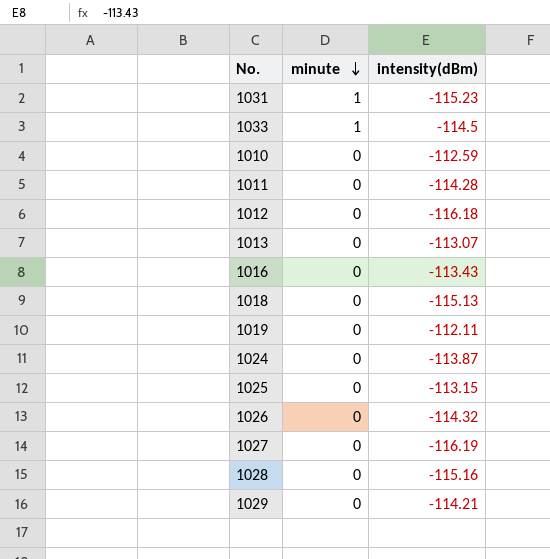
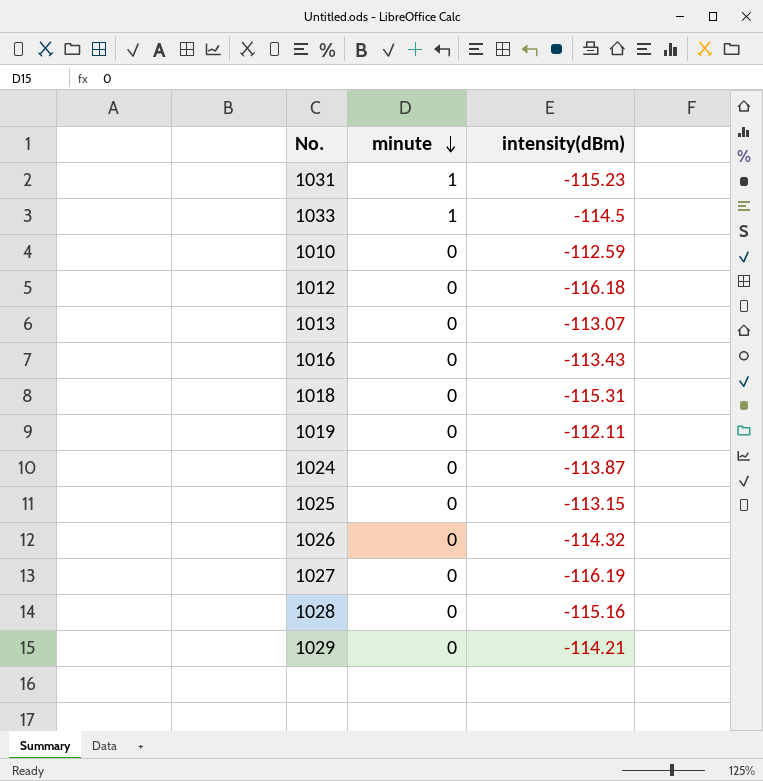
row 1011: 0 | -114.28 -> none
1018 | intensity(dBm): -115.13 -> -115.31

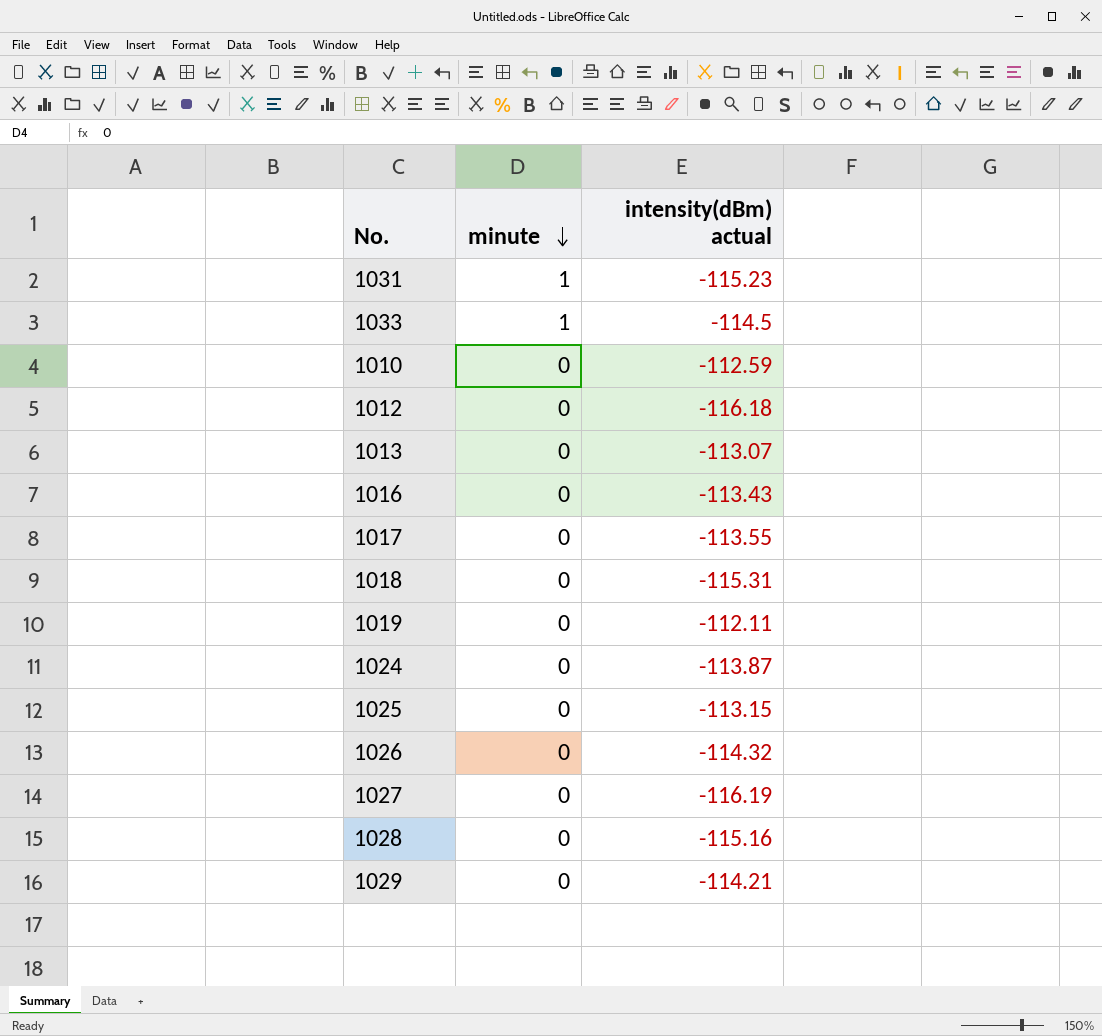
column name: intensity(dBm) -> intensity(dBm) actual
row 1017: none -> 0 | -113.55

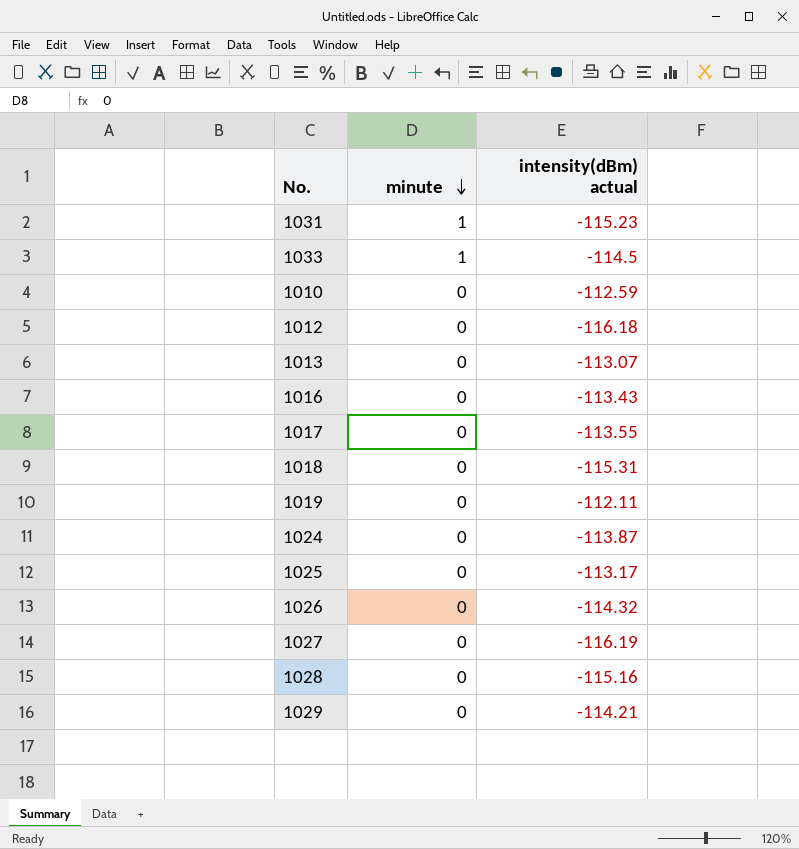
1025 | intensity(dBm) actual: -113.15 -> -113.17

